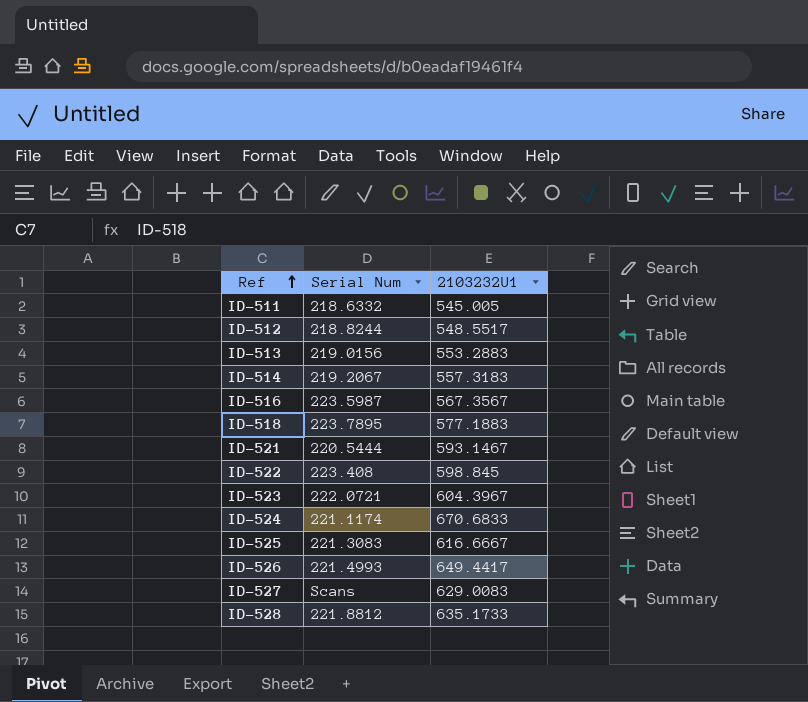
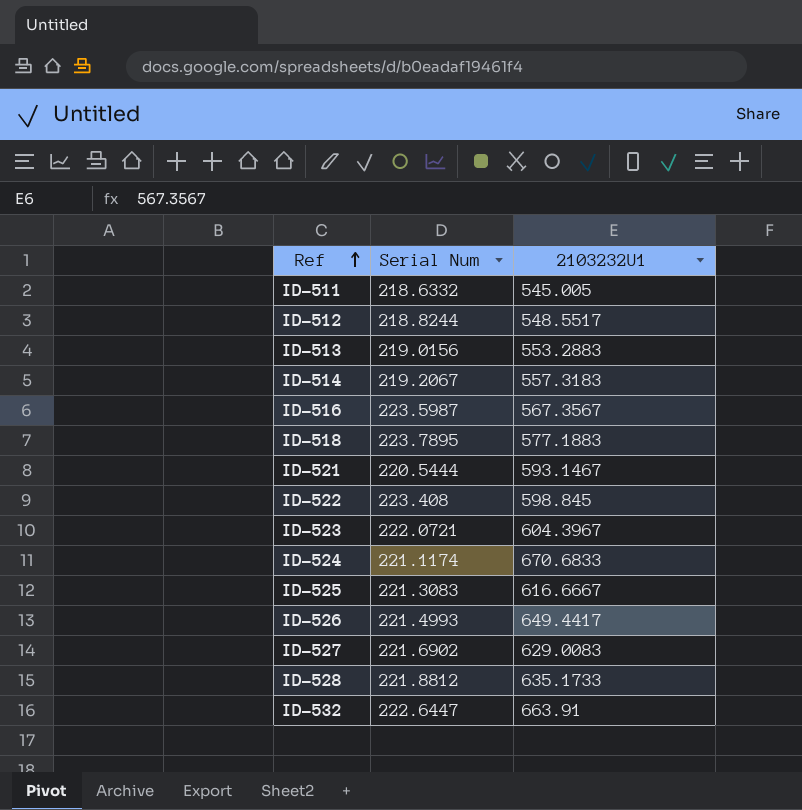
ID-527 | Serial Num: Scans -> 221.6902
row ID-532: none -> 222.6447 | 663.91

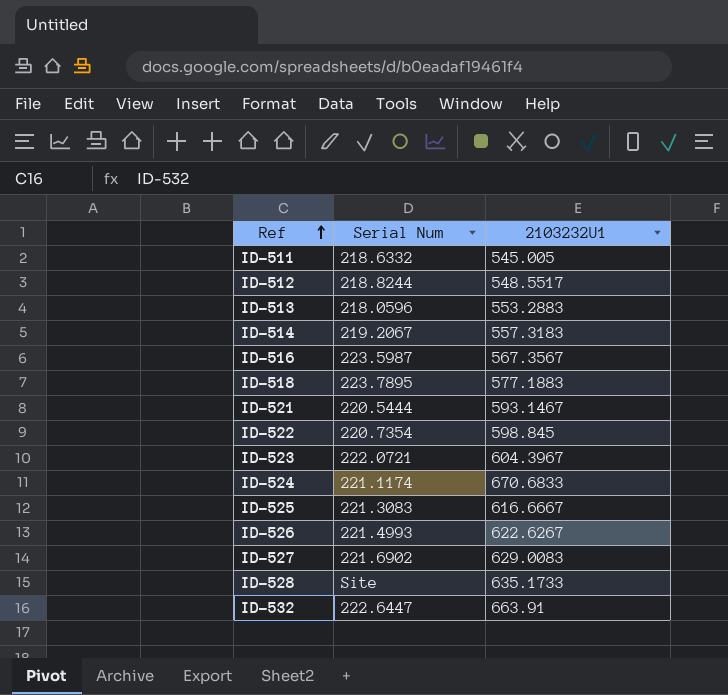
ID-513 | Serial Num: 219.0156 -> 218.0596
ID-522 | Serial Num: 223.408 -> 220.7354
ID-526 | 2103232U1: 649.4417 -> 622.6267
ID-528 | Serial Num: 221.8812 -> Site

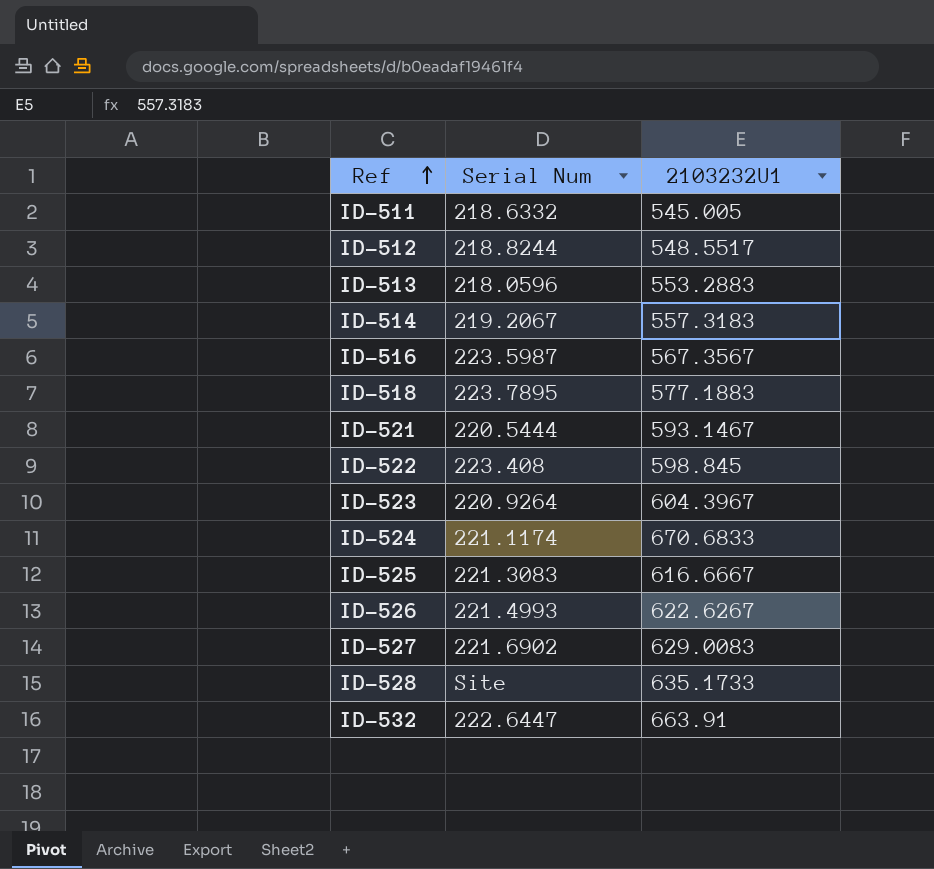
ID-522 | Serial Num: 220.7354 -> 223.408
ID-523 | Serial Num: 222.0721 -> 220.9264

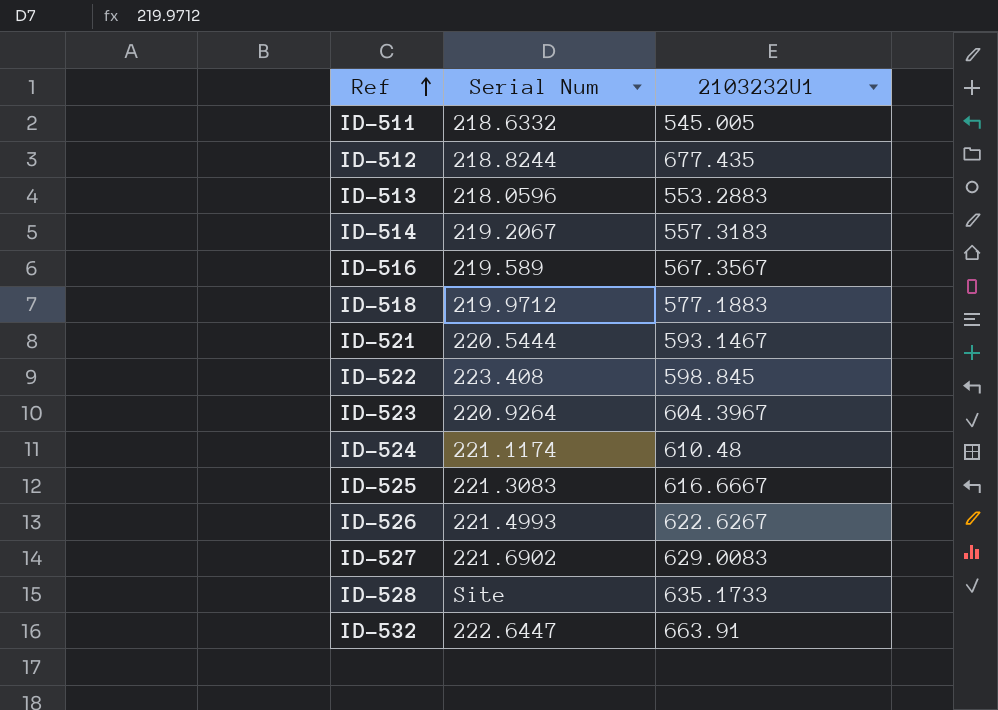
ID-512 | 2103232U1: 548.5517 -> 677.435
ID-516 | Serial Num: 223.5987 -> 219.589
ID-518 | Serial Num: 223.7895 -> 219.9712
ID-524 | 2103232U1: 670.6833 -> 610.48

